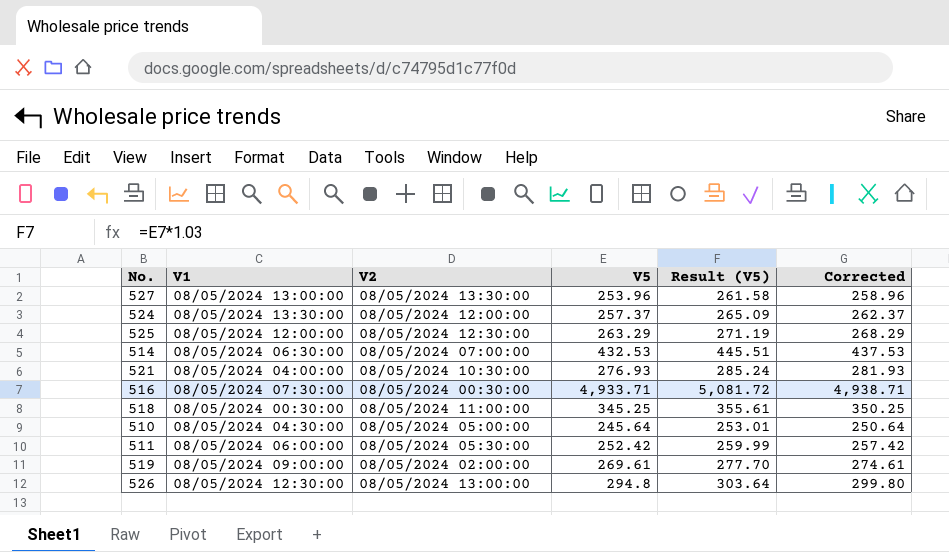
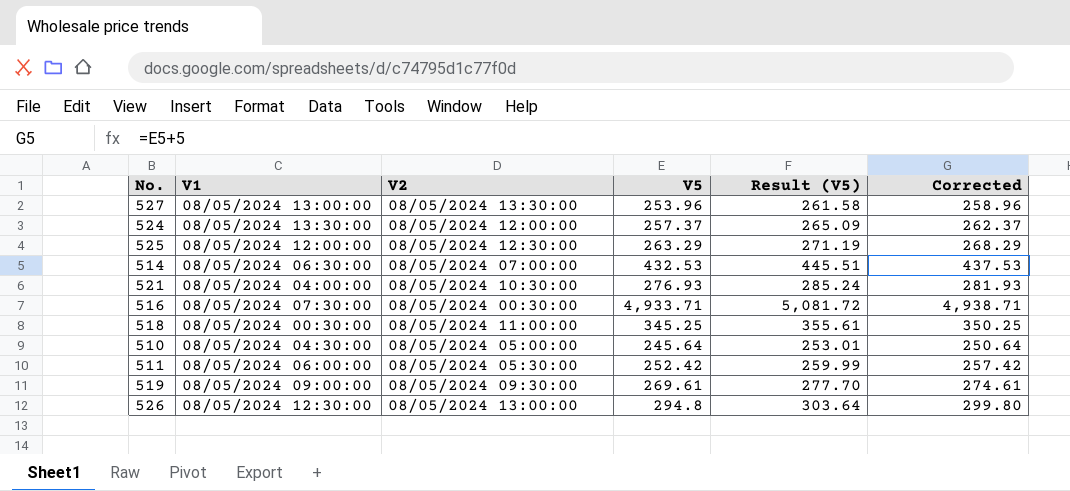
519 | V2: 08/05/2024 02:00:00 -> 08/05/2024 09:30:00

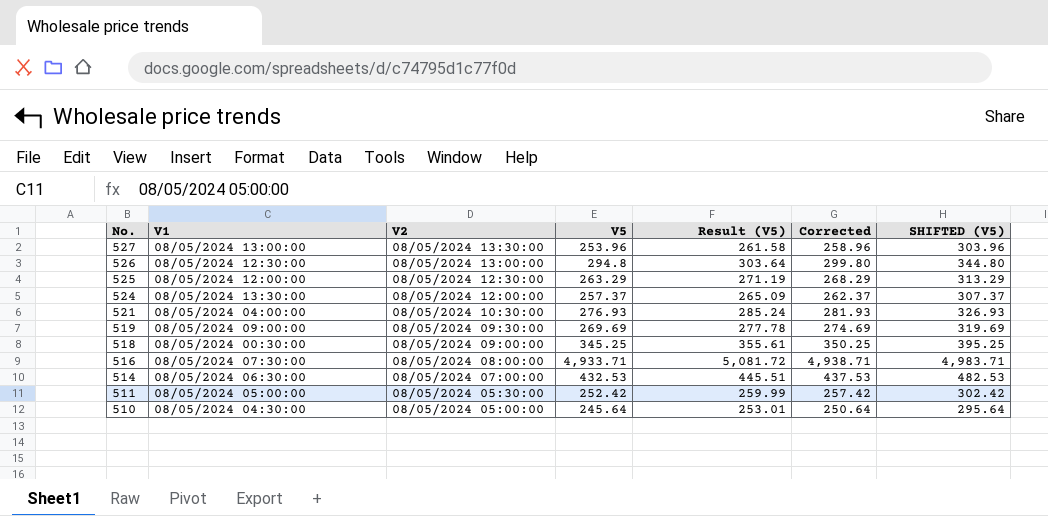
row order: none -> No. descending
column SHIFTED (V5) | formula: none -> [V5] + 50
519 | V5: 269.61 -> 269.69
519 | Result (V5): 277.70 -> 277.78
519 | Corrected: 274.61 -> 274.69
518 | V2: 08/05/2024 11:00:00 -> 08/05/2024 09:00:00
516 | V2: 08/05/2024 00:30:00 -> 08/05/2024 08:00:00
511 | V1: 08/05/2024 06:00:00 -> 08/05/2024 05:00:00

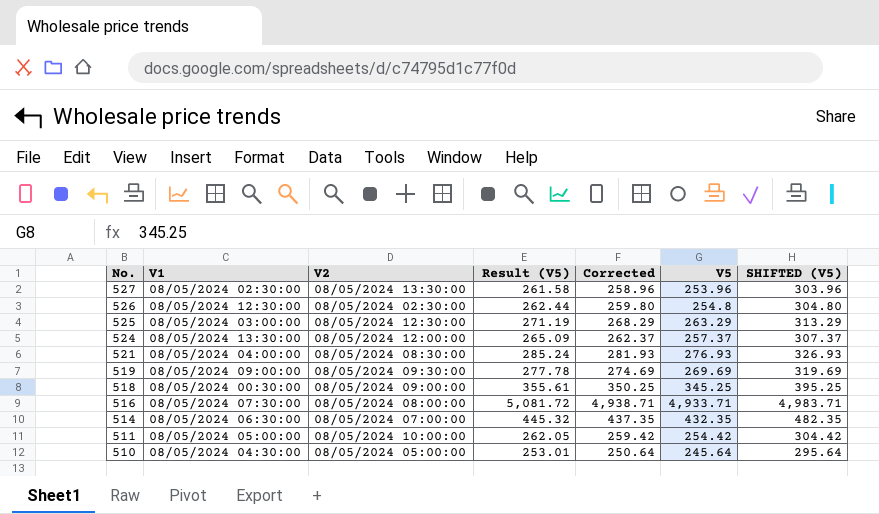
column V5 | position: 4 -> 6
527 | V1: 08/05/2024 13:00:00 -> 08/05/2024 02:30:00
526 | V2: 08/05/2024 13:00:00 -> 08/05/2024 02:30:00
526 | Result (V5): 303.64 -> 262.44
526 | Corrected: 299.80 -> 259.80
526 | V5: 294.8 -> 254.8
526 | SHIFTED (V5): 344.80 -> 304.80
525 | V1: 08/05/2024 12:00:00 -> 08/05/2024 03:00:00
521 | V2: 08/05/2024 10:30:00 -> 08/05/2024 08:30:00
514 | Result (V5): 445.51 -> 445.32
514 | Corrected: 437.53 -> 437.35
514 | V5: 432.53 -> 432.35
514 | SHIFTED (V5): 482.53 -> 482.35
511 | V2: 08/05/2024 05:30:00 -> 08/05/2024 10:00:00
511 | Result (V5): 259.99 -> 262.05
511 | Corrected: 257.42 -> 259.42
511 | V5: 252.42 -> 254.42
511 | SHIFTED (V5): 302.42 -> 304.42

